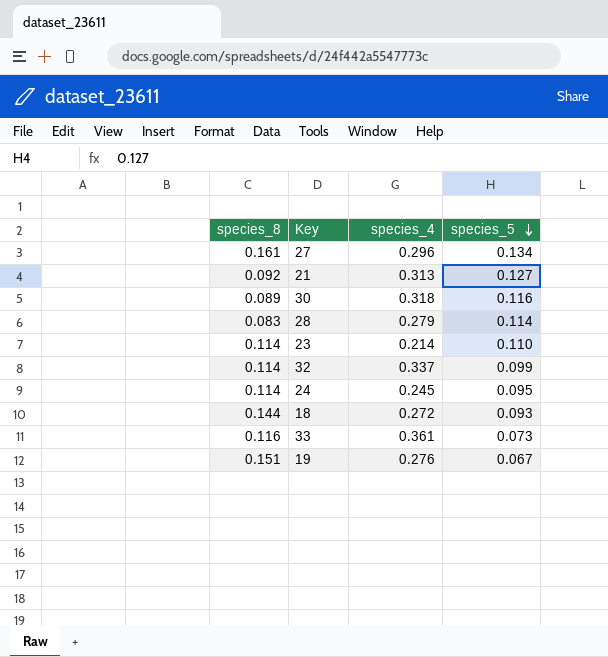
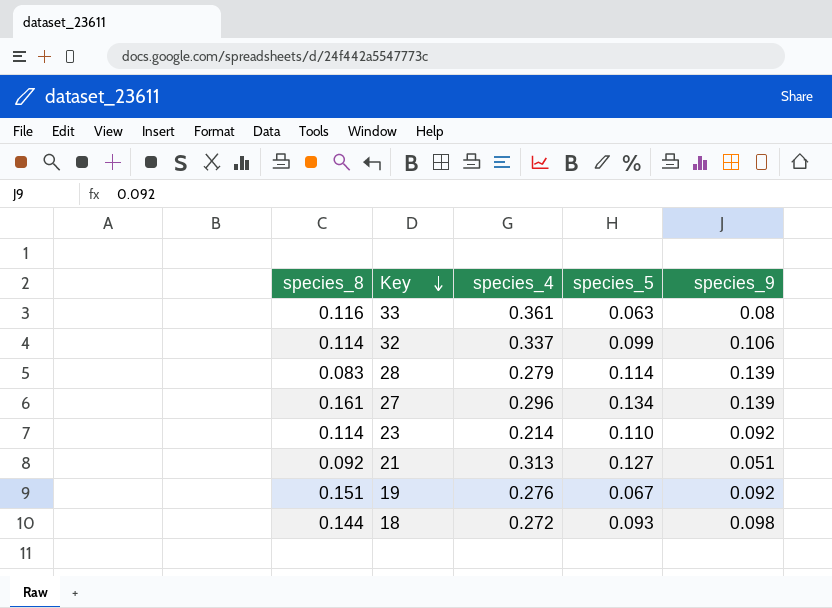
row order: species_5 descending -> Key descending
column species_9 | position: none -> 5
row 30: 0.089 | 0.318 | 0.116 -> none
row 24: 0.114 | 0.245 | 0.095 -> none
33 | species_5: 0.073 -> 0.063

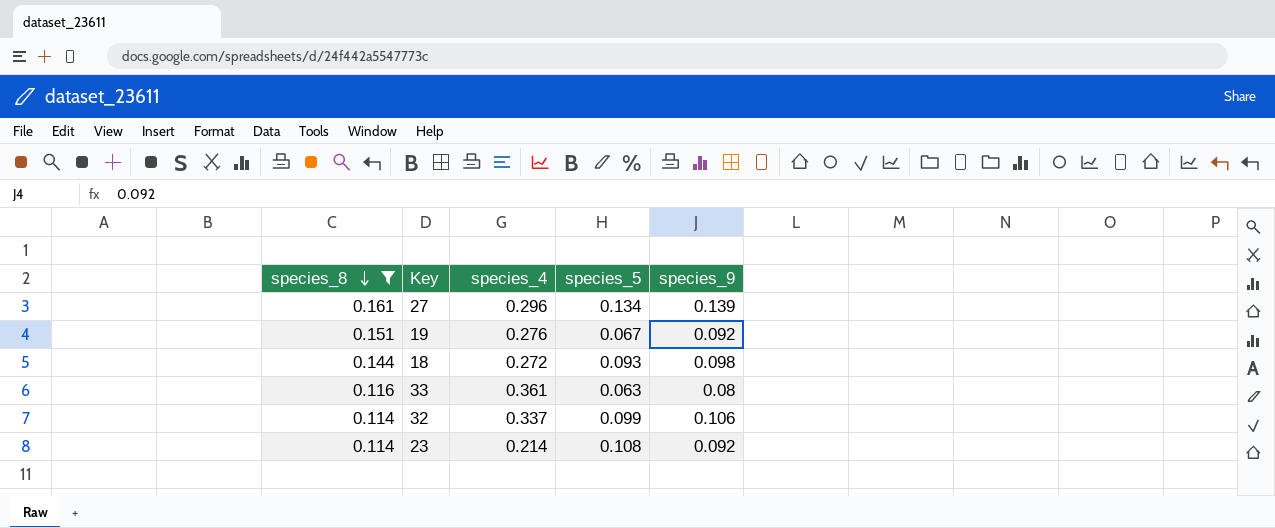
filter: none -> species_8 >= 0.114
row order: Key descending -> species_8 descending
23 | species_5: 0.110 -> 0.108

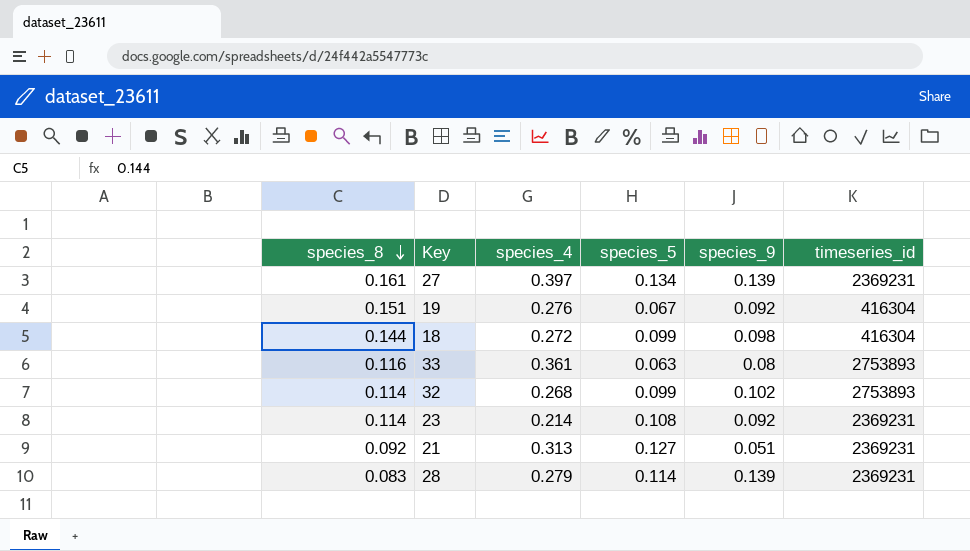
filter: species_8 >= 0.114 -> none
column timeseries_id | position: none -> 6
27 | species_4: 0.296 -> 0.397
18 | species_5: 0.093 -> 0.099
32 | species_4: 0.337 -> 0.268
32 | species_9: 0.106 -> 0.102

